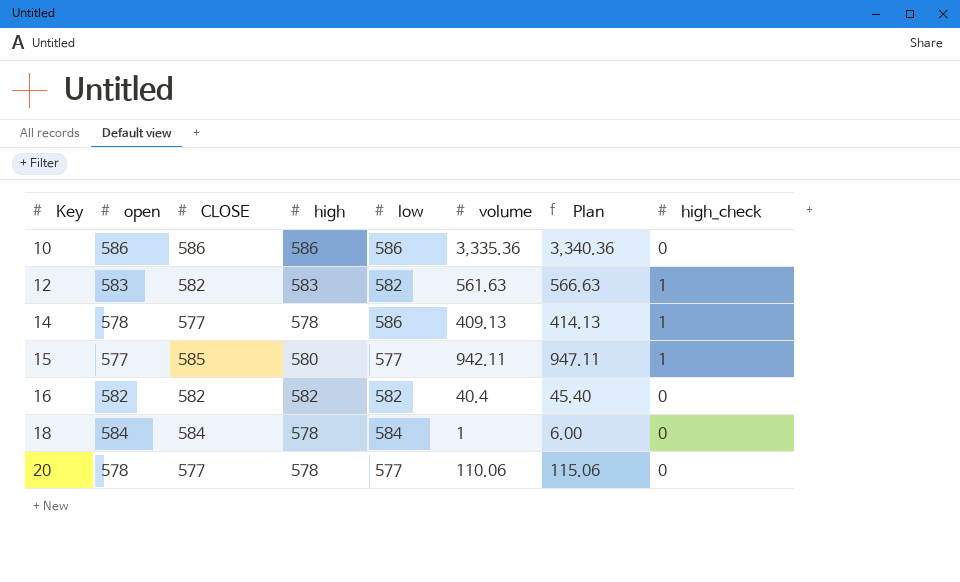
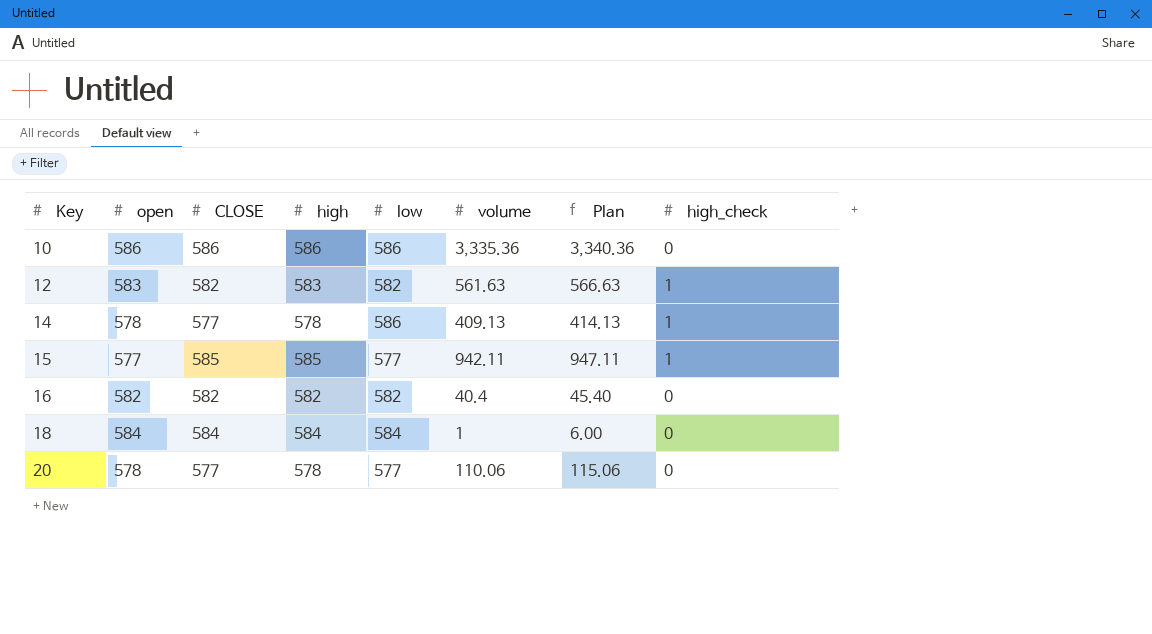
15 | high: 580 -> 585
18 | high: 578 -> 584

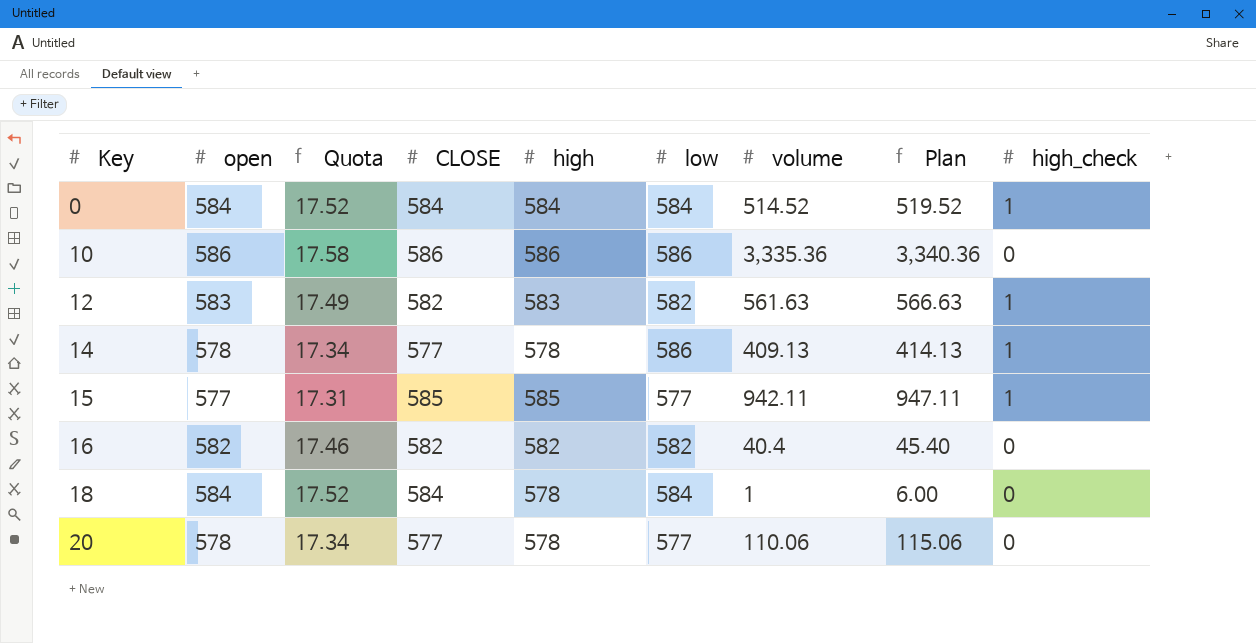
column Quota | formula: none -> [open] * 0.03
row 0: none -> 584 | 17.52 | 584 | 584 | 584 | 514.52 | 519.52 | 1
18 | high: 584 -> 578

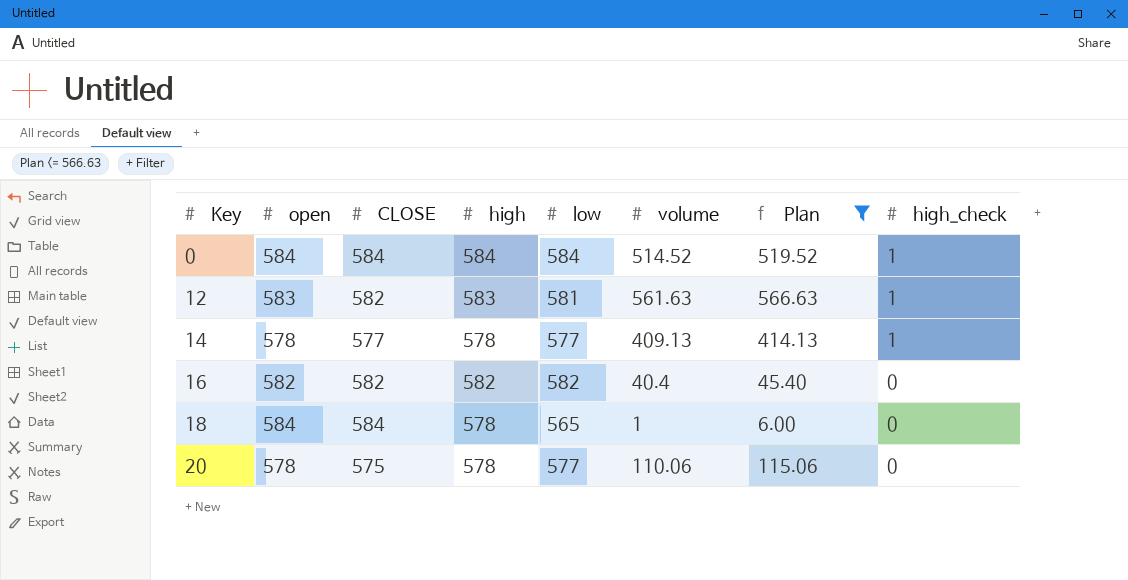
filter: none -> Plan <= 566.63
column Quota | formula: [open] * 0.03 -> none
12 | low: 582 -> 581
14 | low: 586 -> 577
18 | low: 584 -> 565
20 | CLOSE: 577 -> 575

